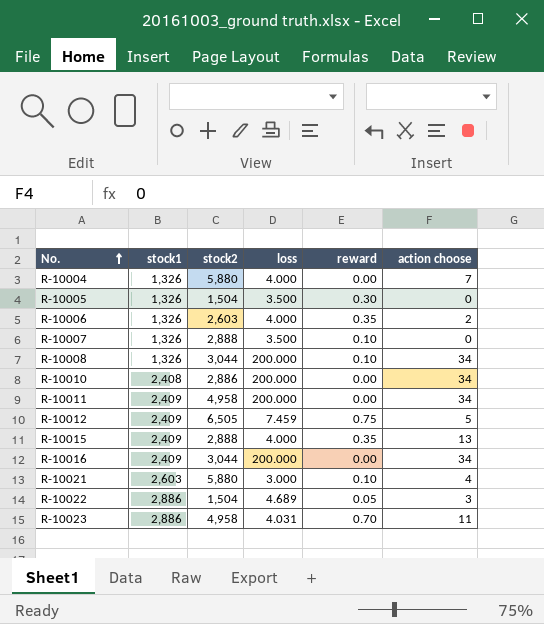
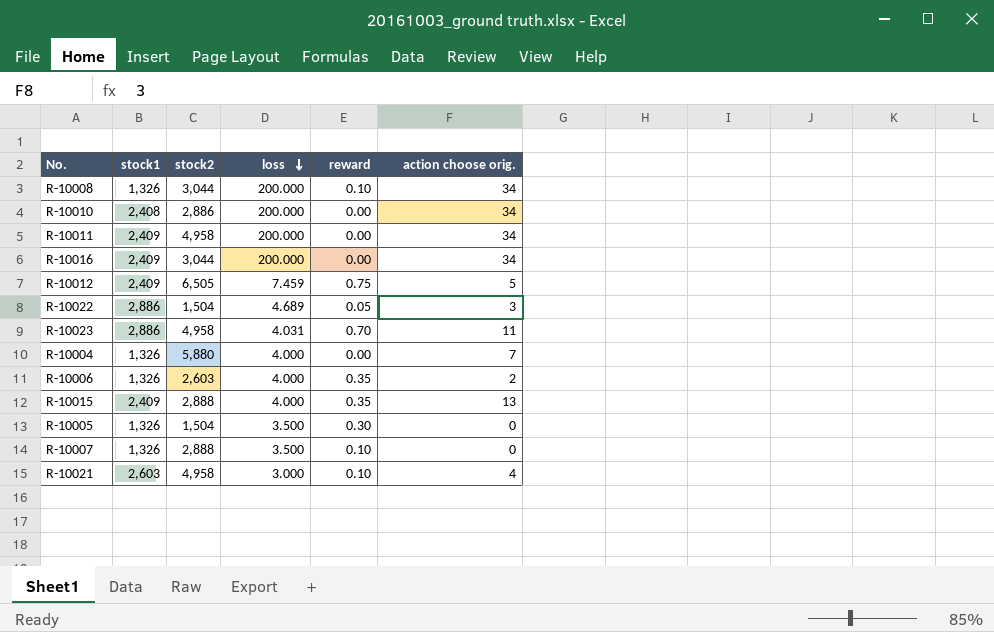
row order: No. ascending -> loss descending
column name: action choose -> action choose orig.
R-10021 | stock2: 5,880 -> 4,958

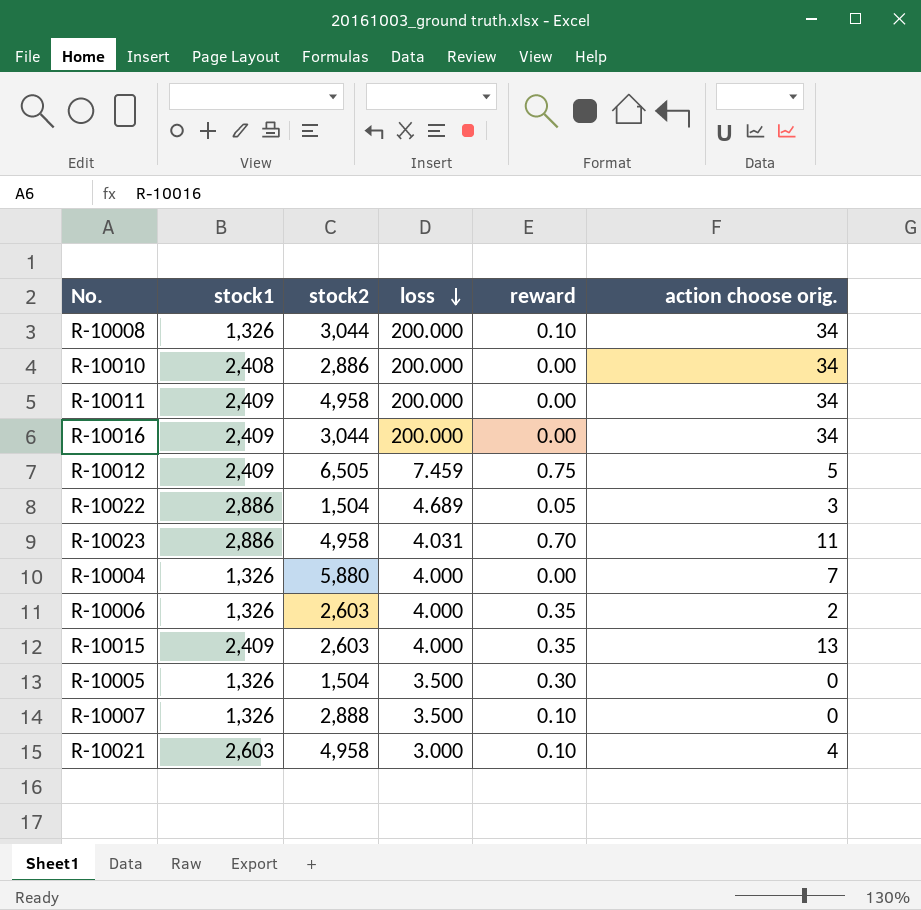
R-10015 | stock2: 2,888 -> 2,603

